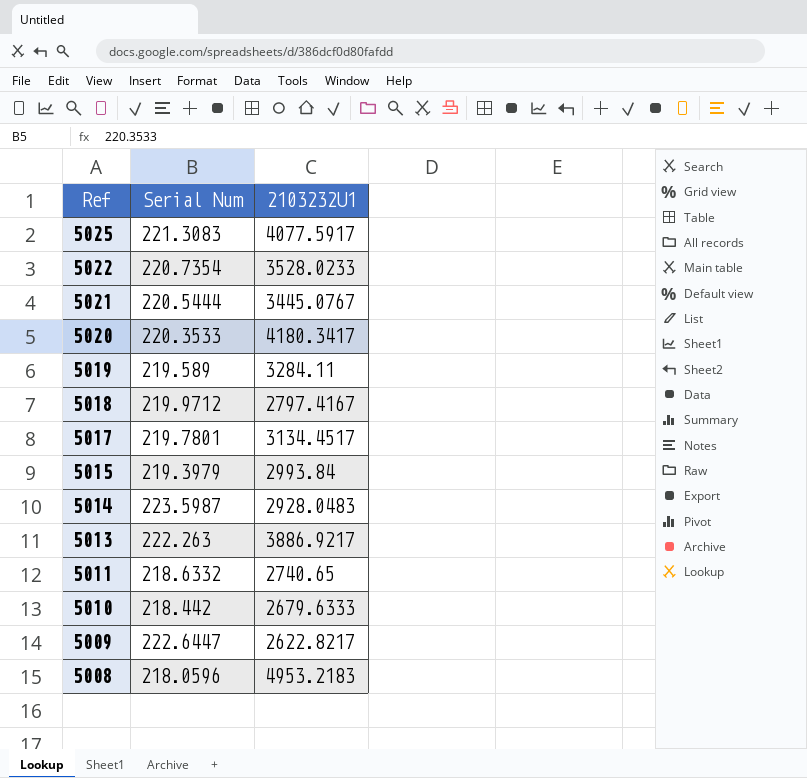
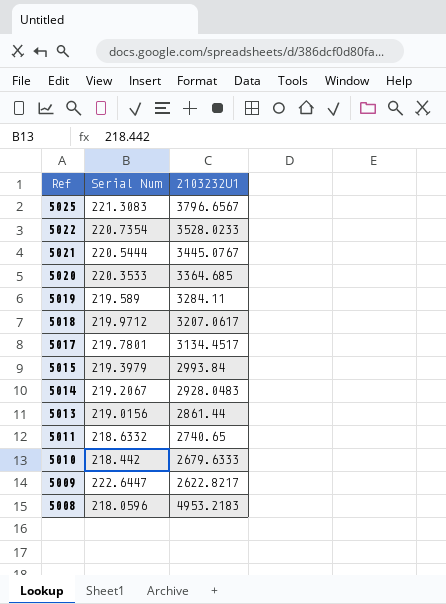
5025 | 2103232U1: 4077.5917 -> 3796.6567
5020 | 2103232U1: 4180.3417 -> 3364.685
5018 | 2103232U1: 2797.4167 -> 3207.0617
5014 | Serial Num: 223.5987 -> 219.2067
5013 | Serial Num: 222.263 -> 219.0156
5013 | 2103232U1: 3886.9217 -> 2861.44

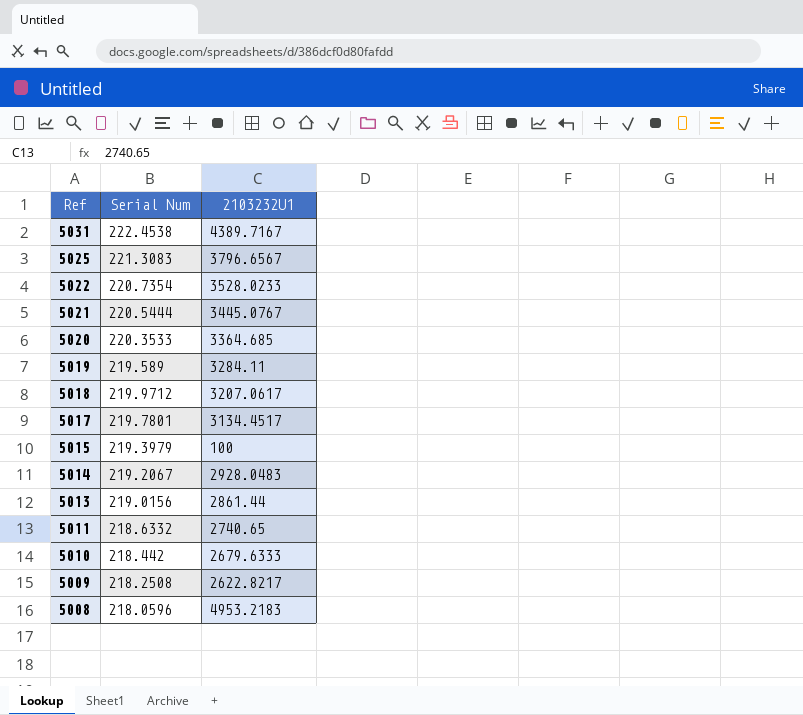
row 5031: none -> 222.4538 | 4389.7167
5015 | 2103232U1: 2993.84 -> 100
5009 | Serial Num: 222.6447 -> 218.2508

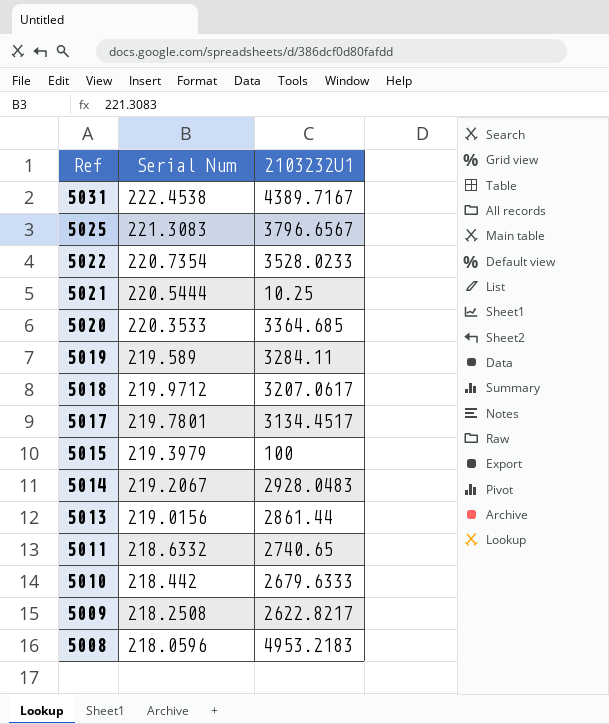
5021 | 2103232U1: 3445.0767 -> 10.25

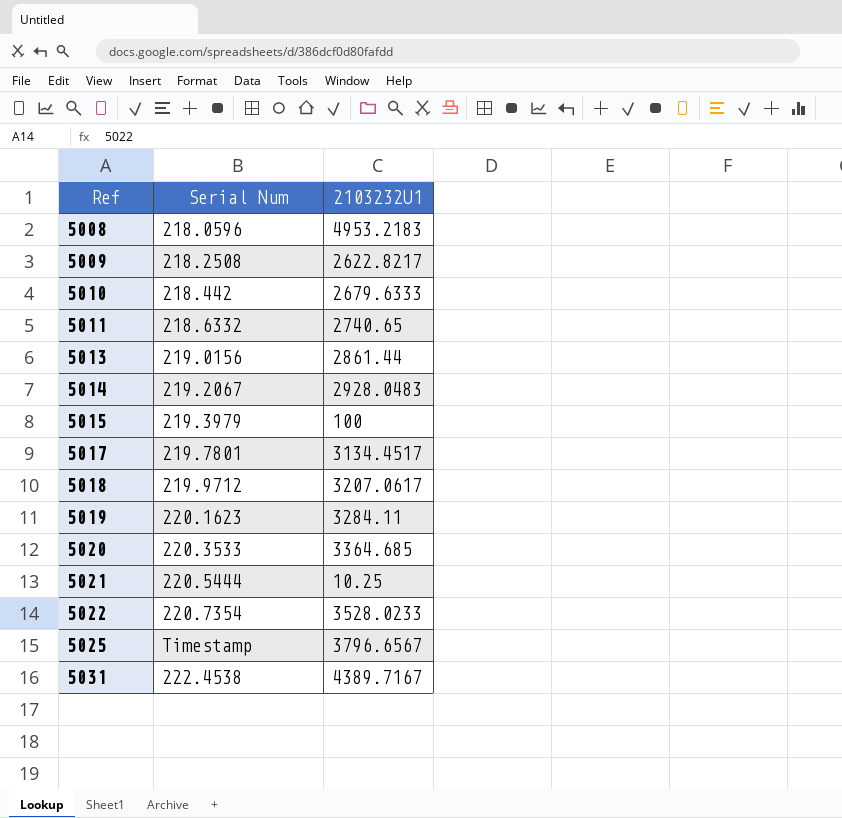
row order: Ref descending -> Ref ascending
5019 | Serial Num: 219.589 -> 220.1623
5025 | Serial Num: 221.3083 -> Timestamp

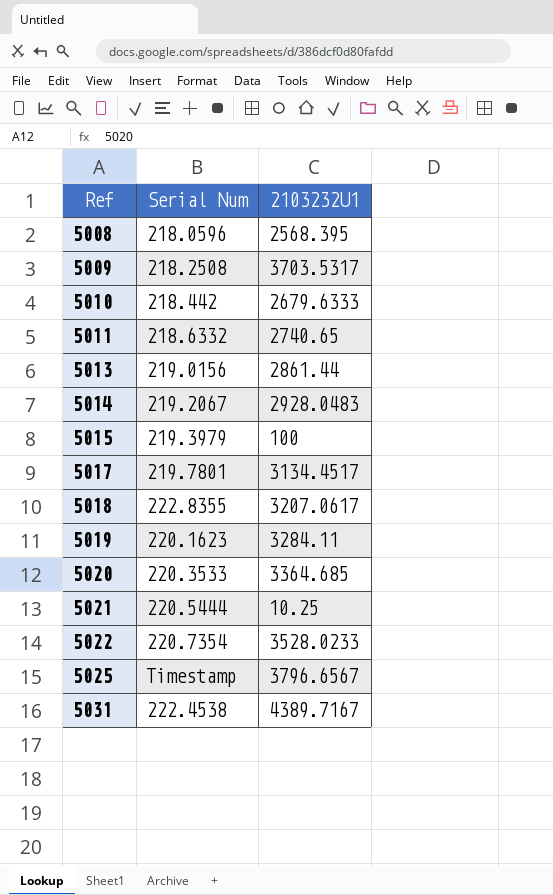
5008 | 2103232U1: 4953.2183 -> 2568.395
5009 | 2103232U1: 2622.8217 -> 3703.5317
5018 | Serial Num: 219.9712 -> 222.8355

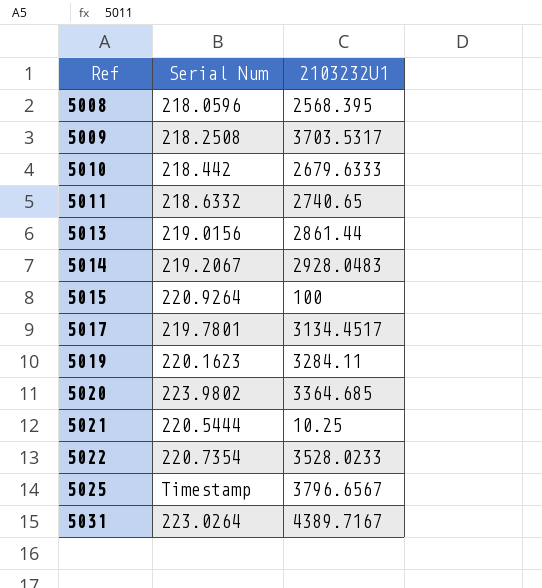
row 5018: 222.8355 | 3207.0617 -> none
5015 | Serial Num: 219.3979 -> 220.9264
5020 | Serial Num: 220.3533 -> 223.9802
5031 | Serial Num: 222.4538 -> 223.0264

